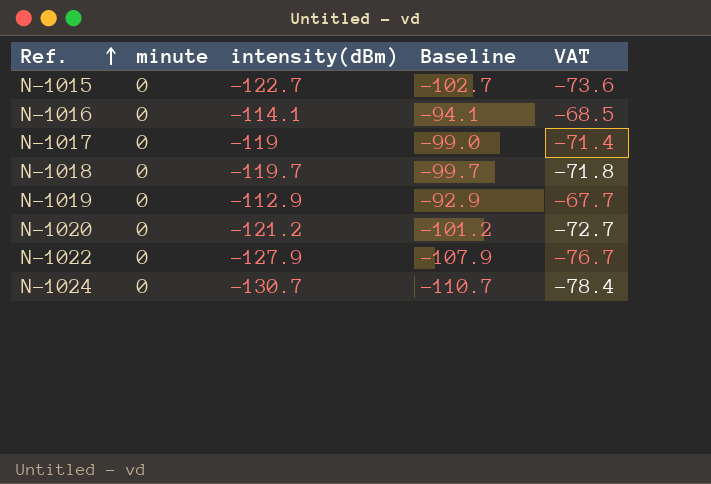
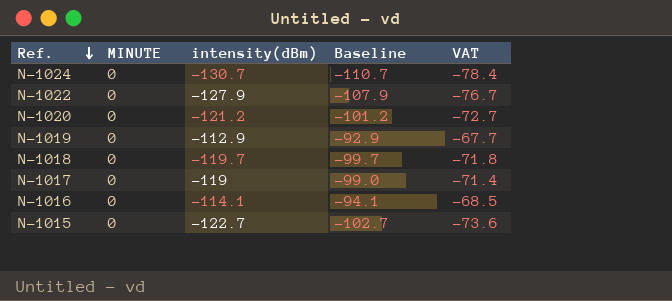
row order: Ref. ascending -> Ref. descending
column name: minute -> MINUTE

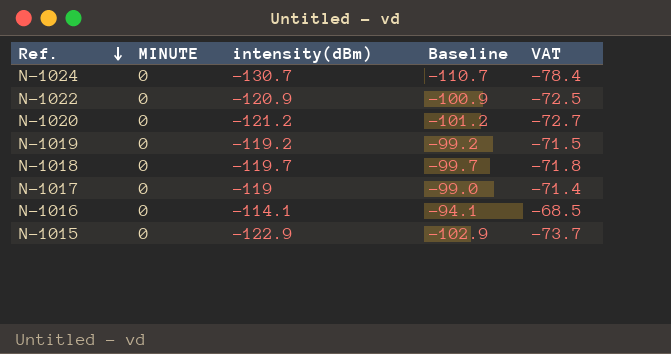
N-1022 | intensity(dBm): -127.9 -> -120.9
N-1022 | Baseline: -107.9 -> -100.9
N-1022 | VAT: -76.7 -> -72.5
N-1019 | intensity(dBm): -112.9 -> -119.2
N-1019 | Baseline: -92.9 -> -99.2
N-1019 | VAT: -67.7 -> -71.5
N-1015 | intensity(dBm): -122.7 -> -122.9
N-1015 | Baseline: -102.7 -> -102.9
N-1015 | VAT: -73.6 -> -73.7

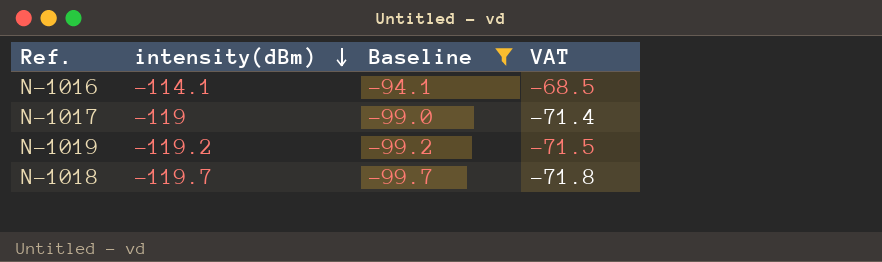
filter: none -> Baseline >= -99.7
row order: Ref. descending -> intensity(dBm) descending
column MINUTE | position: 2 -> none

